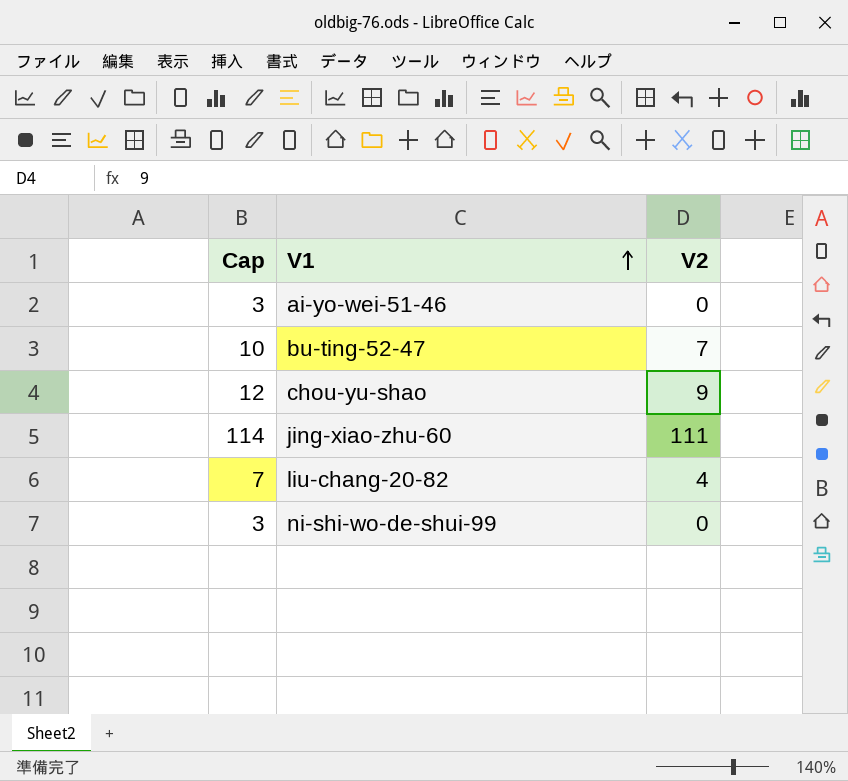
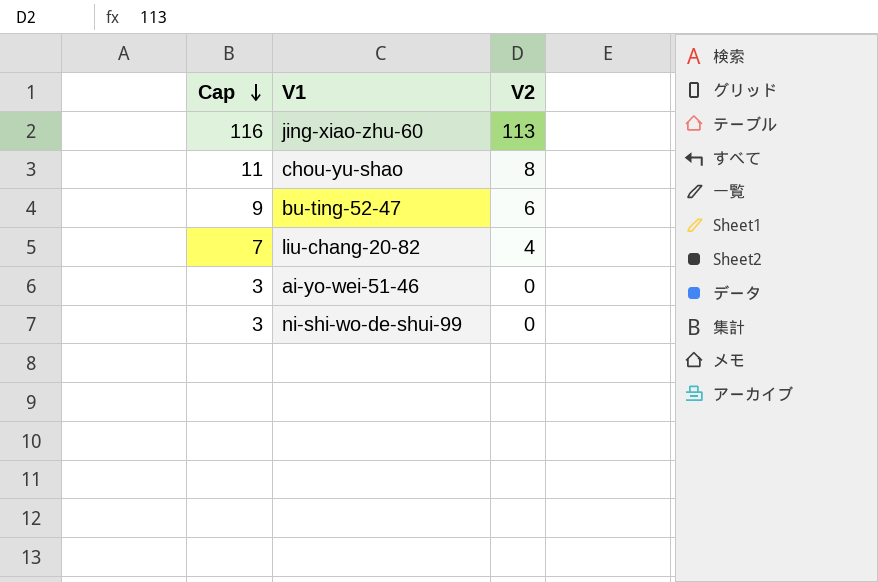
row order: V1 ascending -> Cap descending
jing-xiao-zhu-60 | Cap: 114 -> 116
jing-xiao-zhu-60 | V2: 111 -> 113
chou-yu-shao | Cap: 12 -> 11
chou-yu-shao | V2: 9 -> 8
bu-ting-52-47 | Cap: 10 -> 9
bu-ting-52-47 | V2: 7 -> 6

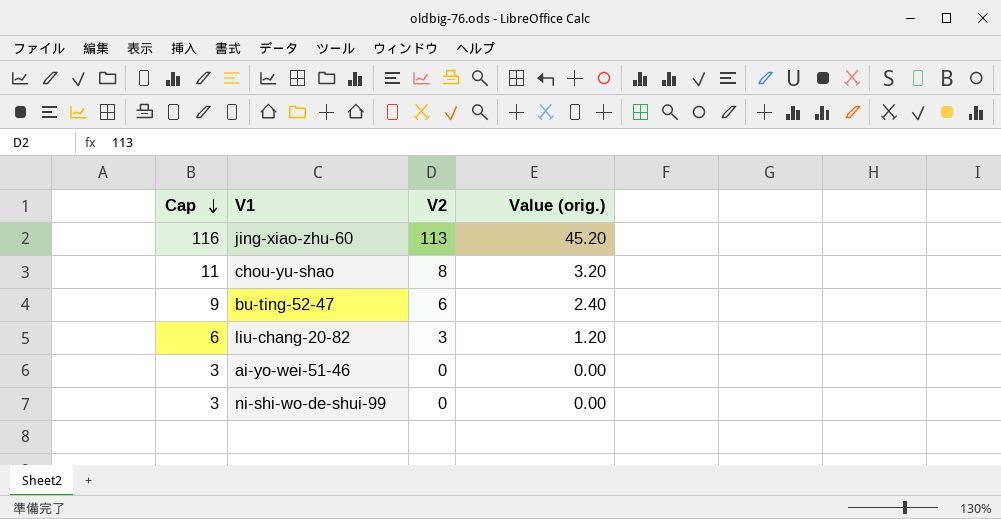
column Value (orig.) | formula: none -> [V2] * 0.4
liu-chang-20-82 | Cap: 7 -> 6
liu-chang-20-82 | V2: 4 -> 3

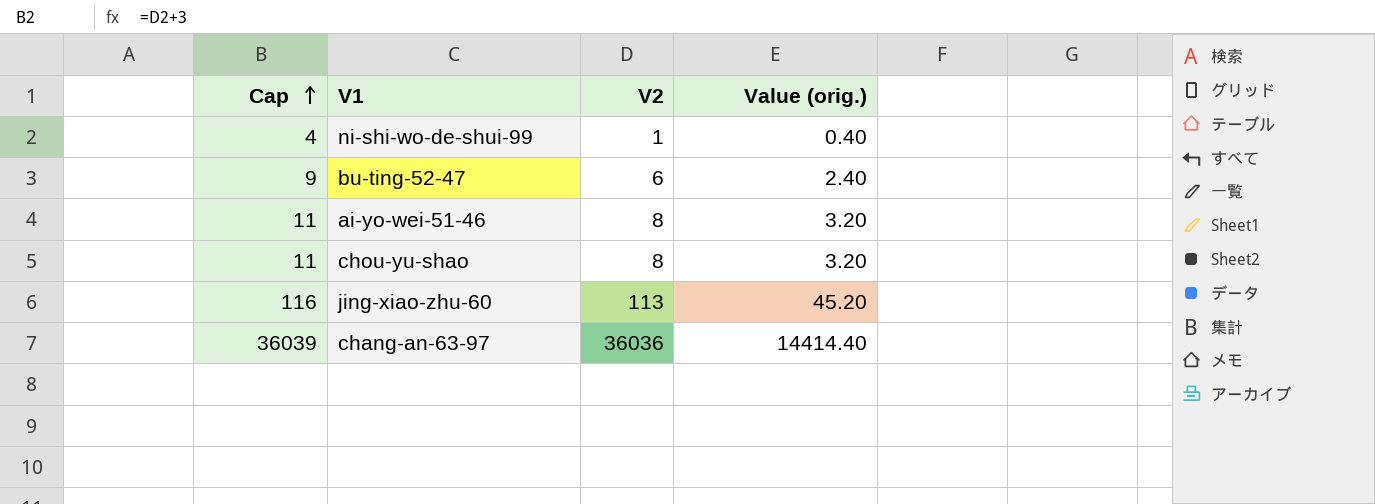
row order: Cap descending -> Cap ascending
row liu-chang-20-82: 6 | 3 | 1.20 -> none
ni-shi-wo-de-shui-99 | Cap: 3 -> 4
ni-shi-wo-de-shui-99 | V2: 0 -> 1
ni-shi-wo-de-shui-99 | Value (orig.): 0.00 -> 0.40
ai-yo-wei-51-46 | Cap: 3 -> 11
ai-yo-wei-51-46 | V2: 0 -> 8
ai-yo-wei-51-46 | Value (orig.): 0.00 -> 3.20
row chang-an-63-97: none -> 36039 | 36036 | 14414.40

